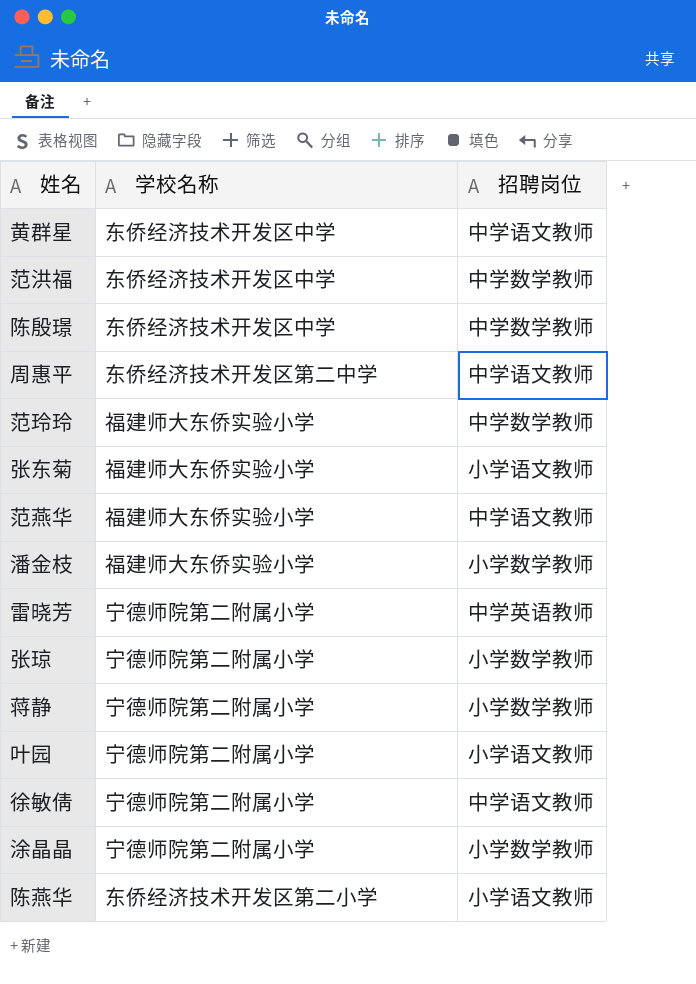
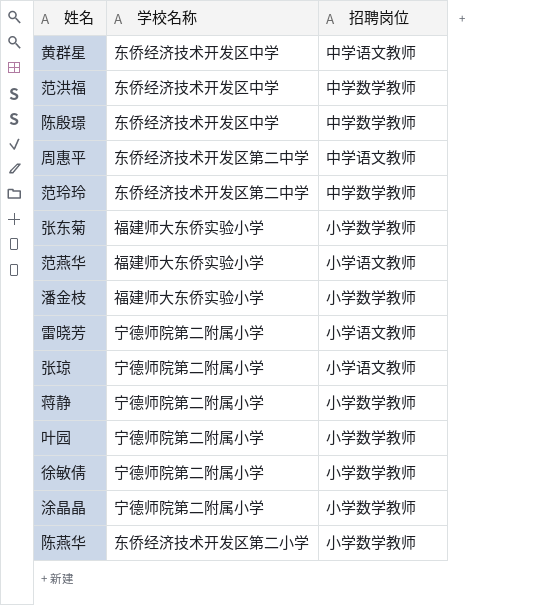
范玲玲 | 学校名称: 福建师大东侨实验小学 -> 东侨经济技术开发区第二中学
张东菊 | 招聘岗位: 小学语文教师 -> 小学数学教师
范燕华 | 招聘岗位: 中学语文教师 -> 小学语文教师
雷晓芳 | 招聘岗位: 中学英语教师 -> 小学语文教师
张琼 | 招聘岗位: 小学数学教师 -> 小学语文教师
叶园 | 招聘岗位: 小学语文教师 -> 小学数学教师
徐敏倩 | 招聘岗位: 中学语文教师 -> 小学数学教师
陈燕华 | 招聘岗位: 小学语文教师 -> 小学数学教师

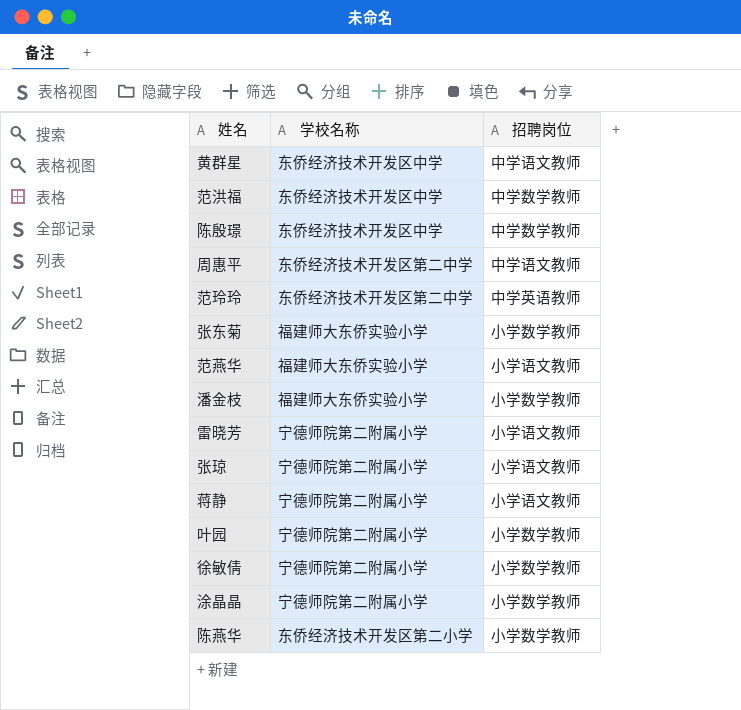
范玲玲 | 招聘岗位: 中学数学教师 -> 中学英语教师
蒋静 | 招聘岗位: 小学数学教师 -> 小学语文教师

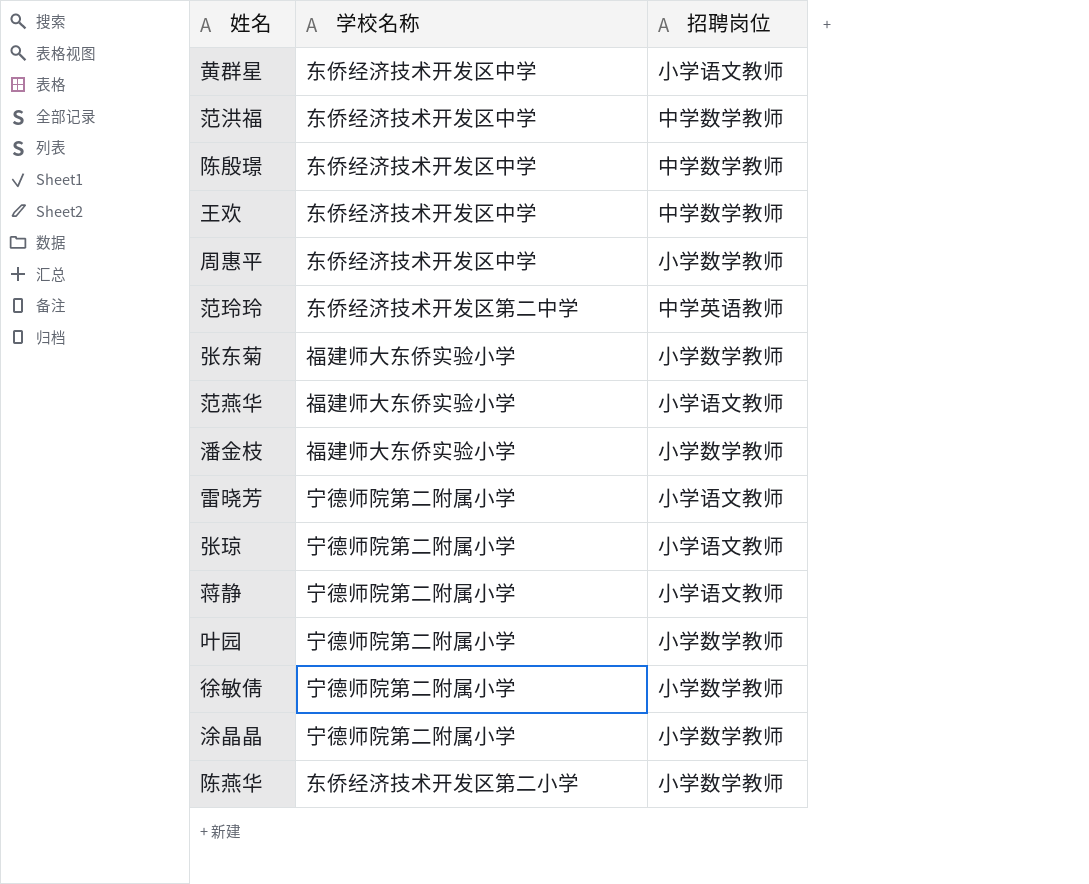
黄群星 | 招聘岗位: 中学语文教师 -> 小学语文教师
row 王欢: none -> 东侨经济技术开发区中学 | 中学数学教师
周惠平 | 学校名称: 东侨经济技术开发区第二中学 -> 东侨经济技术开发区中学
周惠平 | 招聘岗位: 中学语文教师 -> 小学数学教师

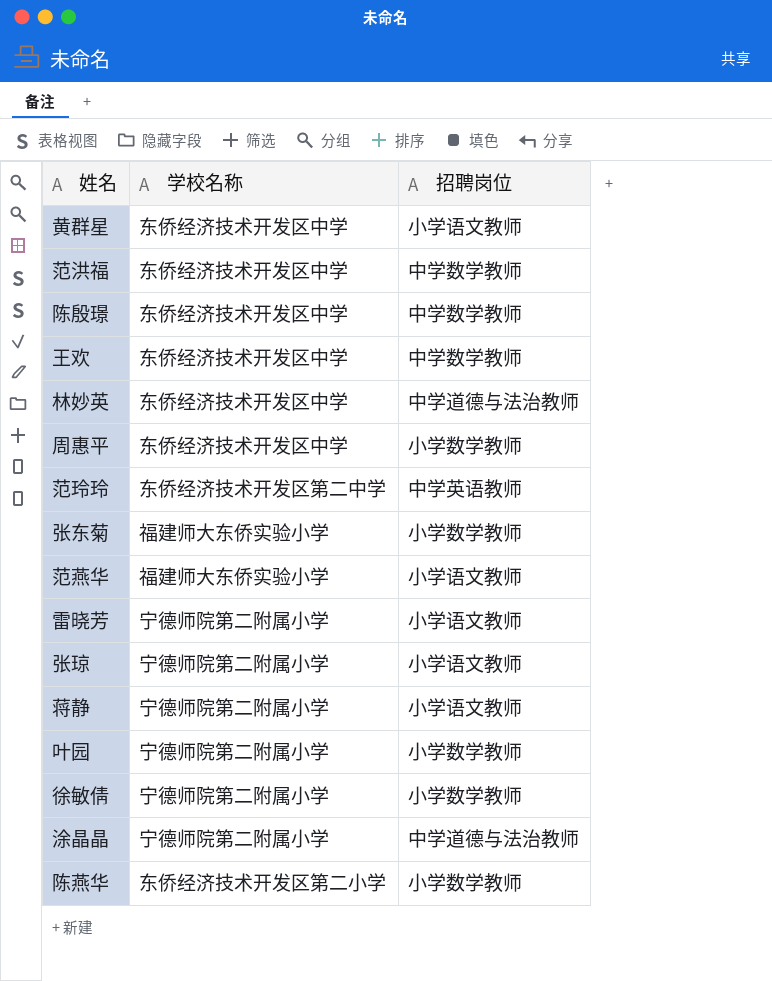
row 潘金枝: 福建师大东侨实验小学 | 小学数学教师 -> none
row 林妙英: none -> 东侨经济技术开发区中学 | 中学道德与法治教师
涂晶晶 | 招聘岗位: 小学数学教师 -> 中学道德与法治教师

